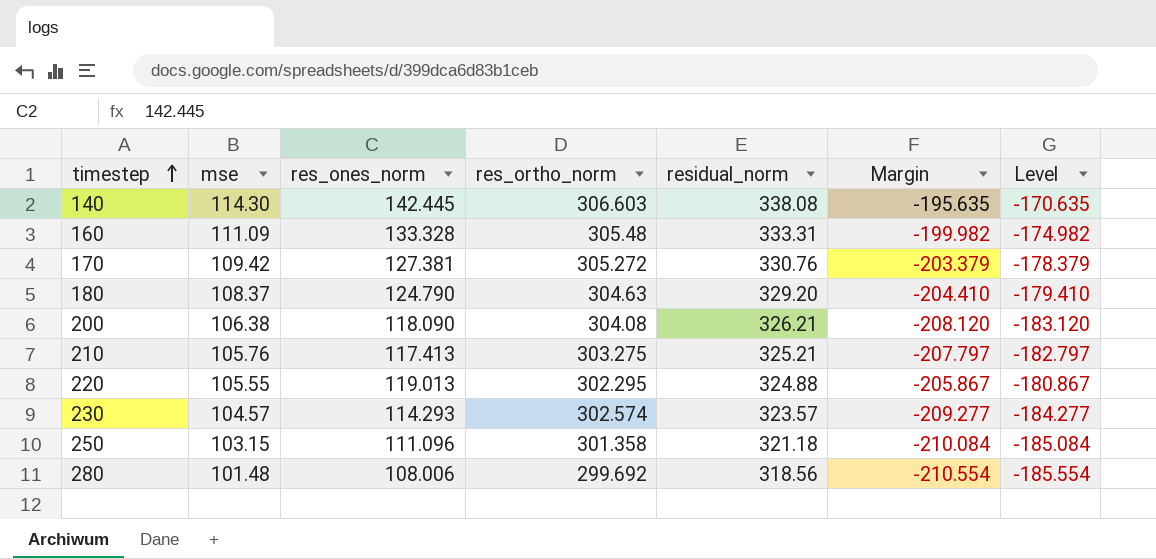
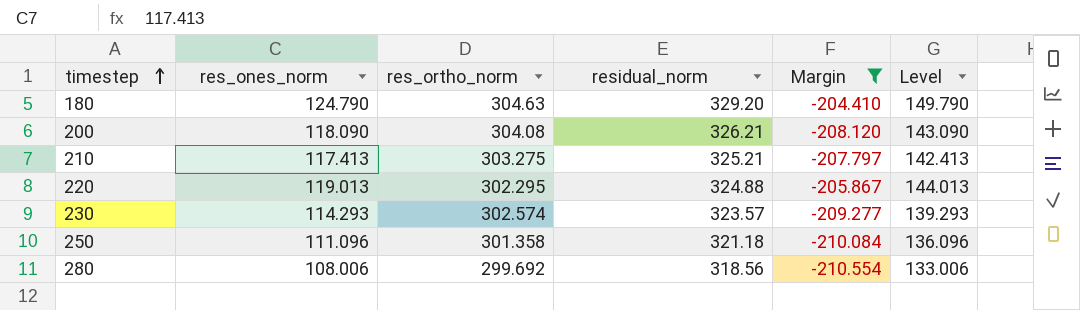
filter: none -> Margin <= -204.410
column mse | position: 2 -> none
column Level | formula: [Margin] + 25 -> [res_ones_norm] + 25

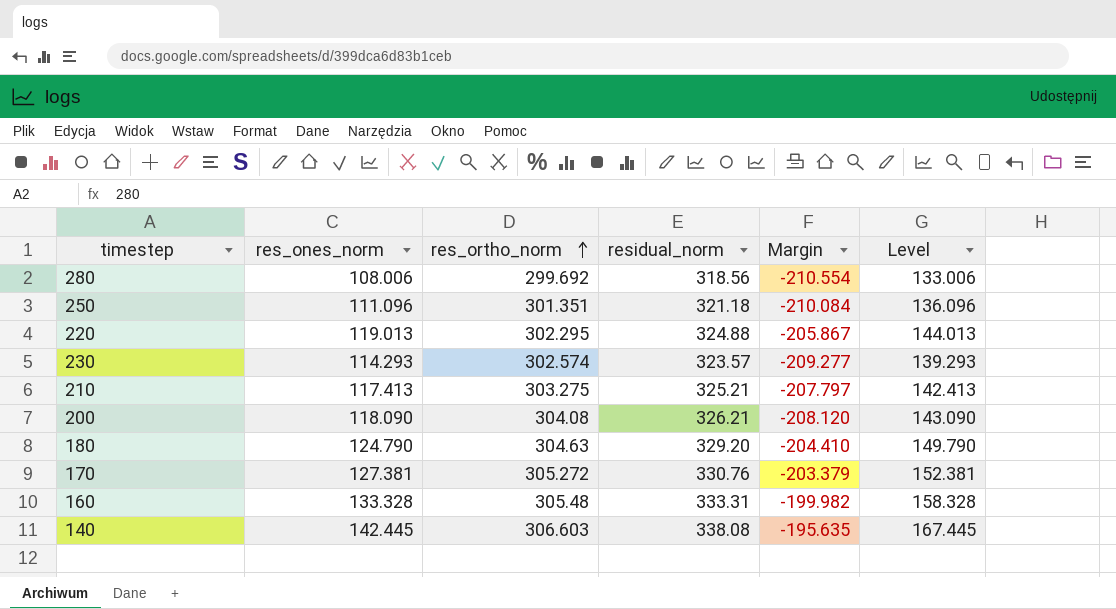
filter: Margin <= -204.410 -> none
row order: timestep ascending -> res_ortho_norm ascending
250 | res_ortho_norm: 301.358 -> 301.351

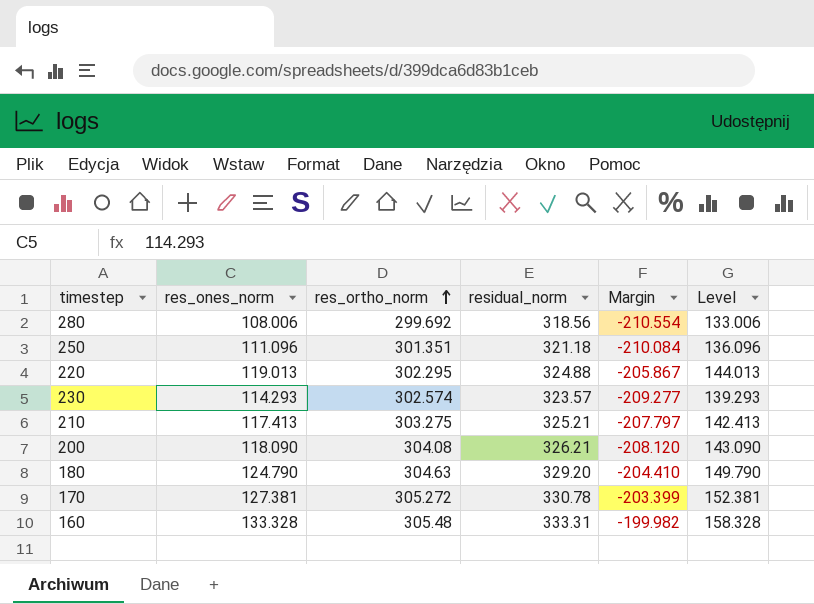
row 140: 142.445 | 306.603 | 338.08 | -195.635 | 167.445 -> none
170 | residual_norm: 330.76 -> 330.78
170 | Margin: -203.379 -> -203.399

